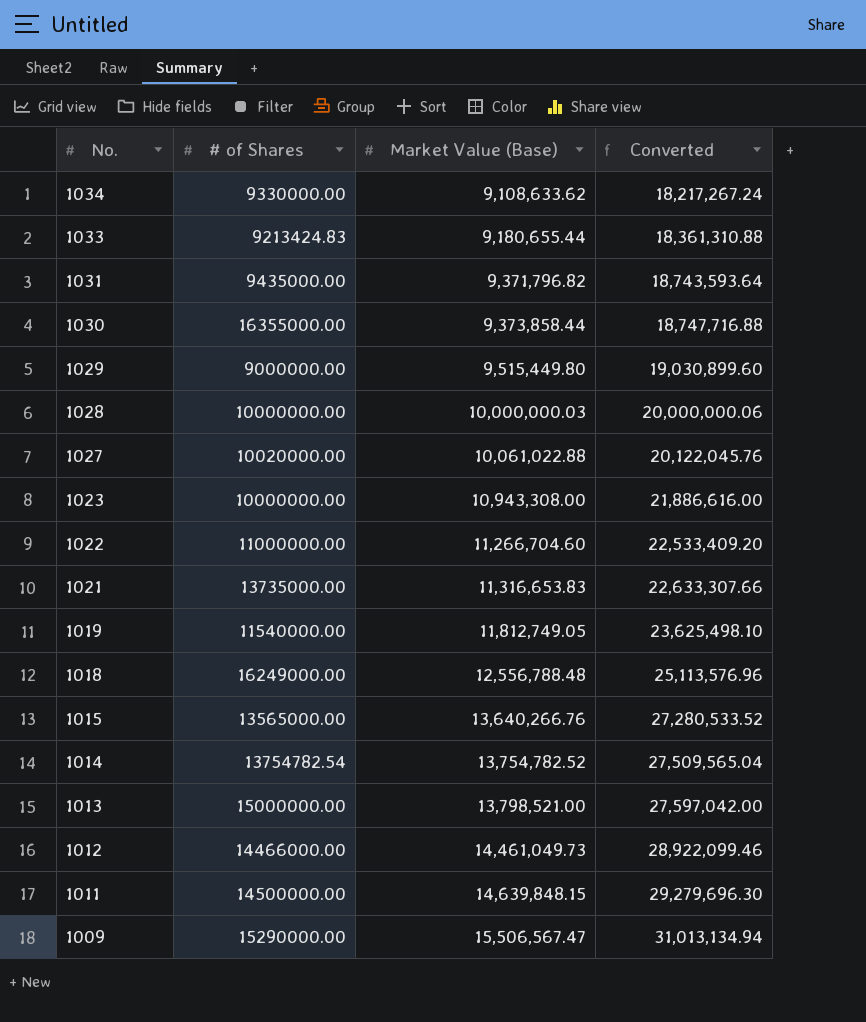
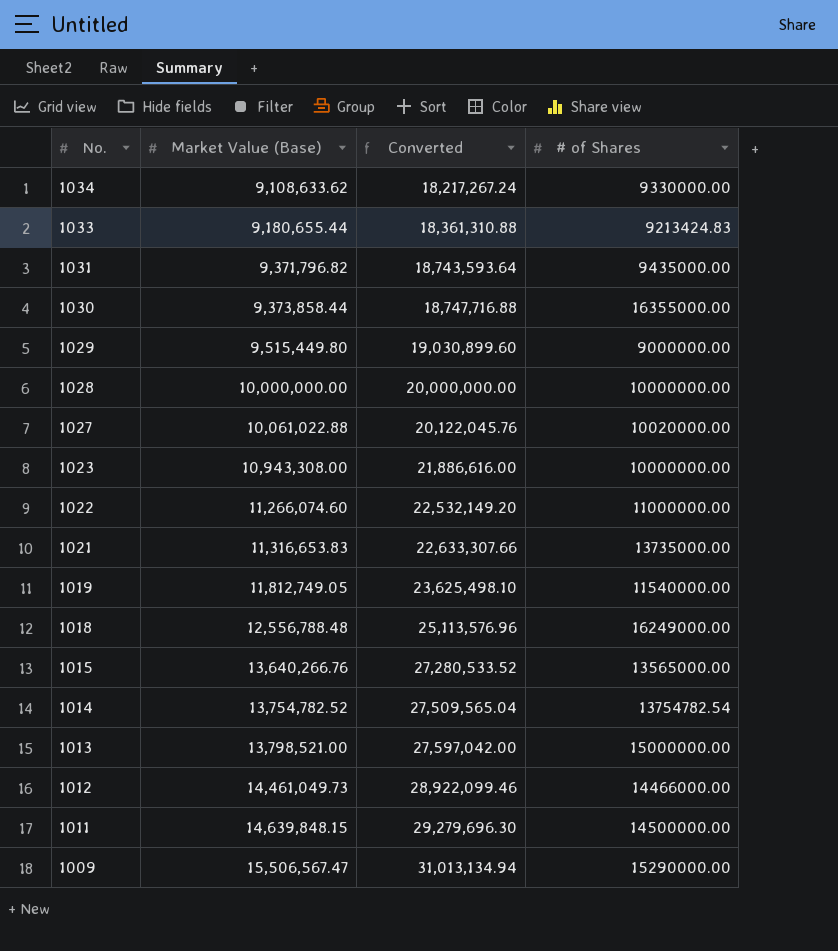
column # of Shares | position: 2 -> 4
1028 | Market Value (Base): 10,000,000.03 -> 10,000,000.00
1028 | Converted: 20,000,000.06 -> 20,000,000.00
1022 | Market Value (Base): 11,266,704.60 -> 11,266,074.60
1022 | Converted: 22,533,409.20 -> 22,532,149.20

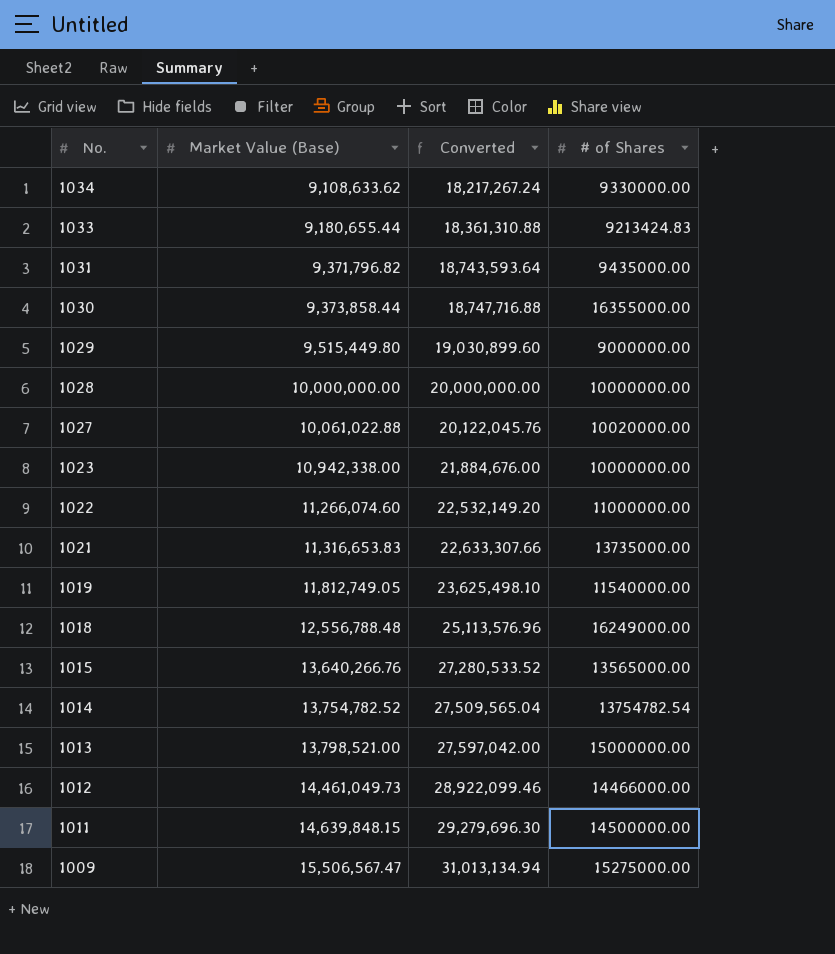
1023 | Market Value (Base): 10,943,308.00 -> 10,942,338.00
1023 | Converted: 21,886,616.00 -> 21,884,676.00
1009 | # of Shares: 15290000.00 -> 15275000.00

